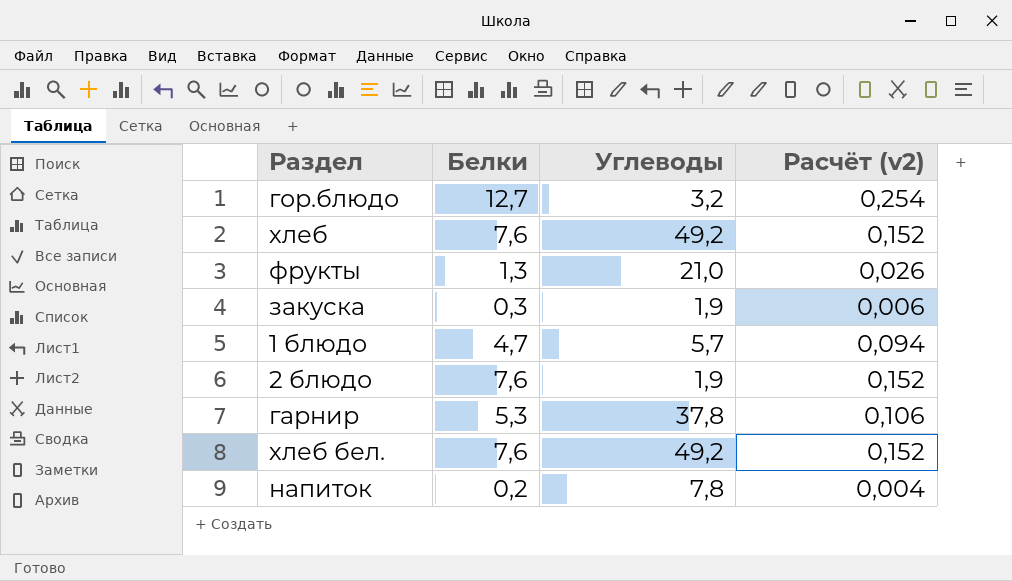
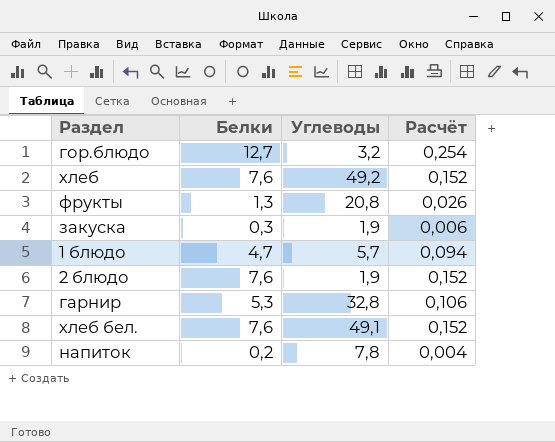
column name: Расчёт (v2) -> Расчёт
фрукты | Углеводы: 21,0 -> 20,8
гарнир | Углеводы: 37,8 -> 32,8
хлеб бел. | Углеводы: 49,2 -> 49,1

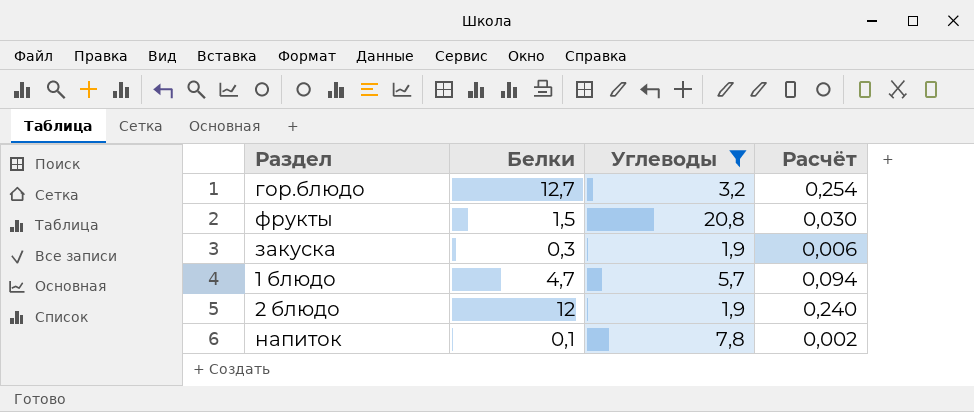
filter: none -> Углеводы <= 20,8
фрукты | Белки: 1,3 -> 1,5
фрукты | Расчёт: 0,026 -> 0,030
2 блюдо | Белки: 7,6 -> 12
2 блюдо | Расчёт: 0,152 -> 0,240
напиток | Белки: 0,2 -> 0,1
напиток | Расчёт: 0,004 -> 0,002

